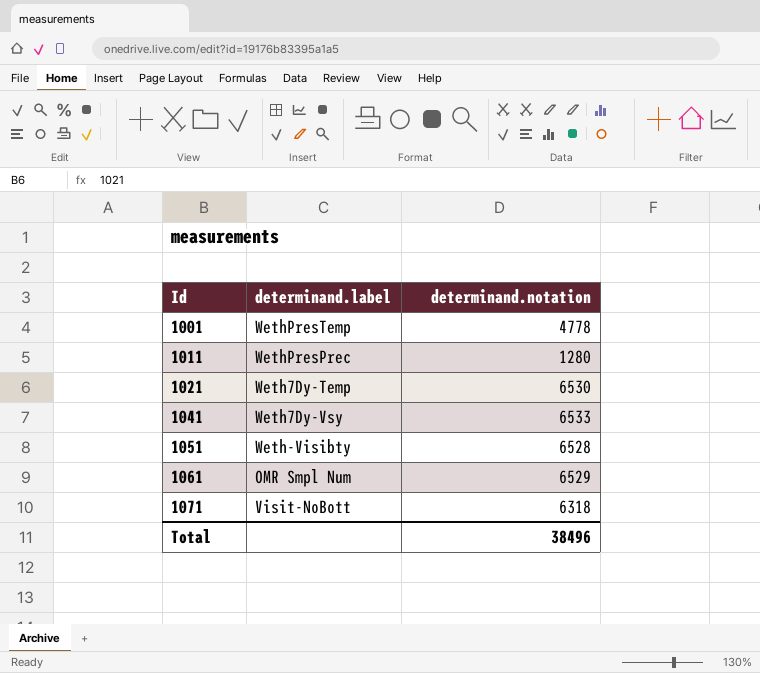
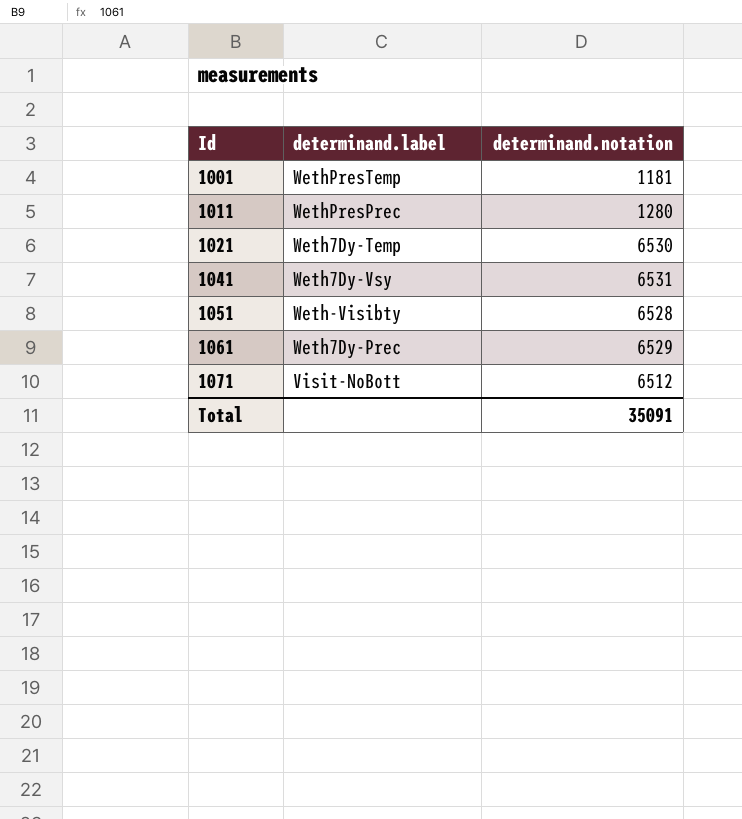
1001 | determinand.notation: 4778 -> 1181
1041 | determinand.notation: 6533 -> 6531
1061 | determinand.label: OMR Smpl Num -> Weth7Dy-Prec
1071 | determinand.notation: 6318 -> 6512
Total | determinand.notation: 38496 -> 35091

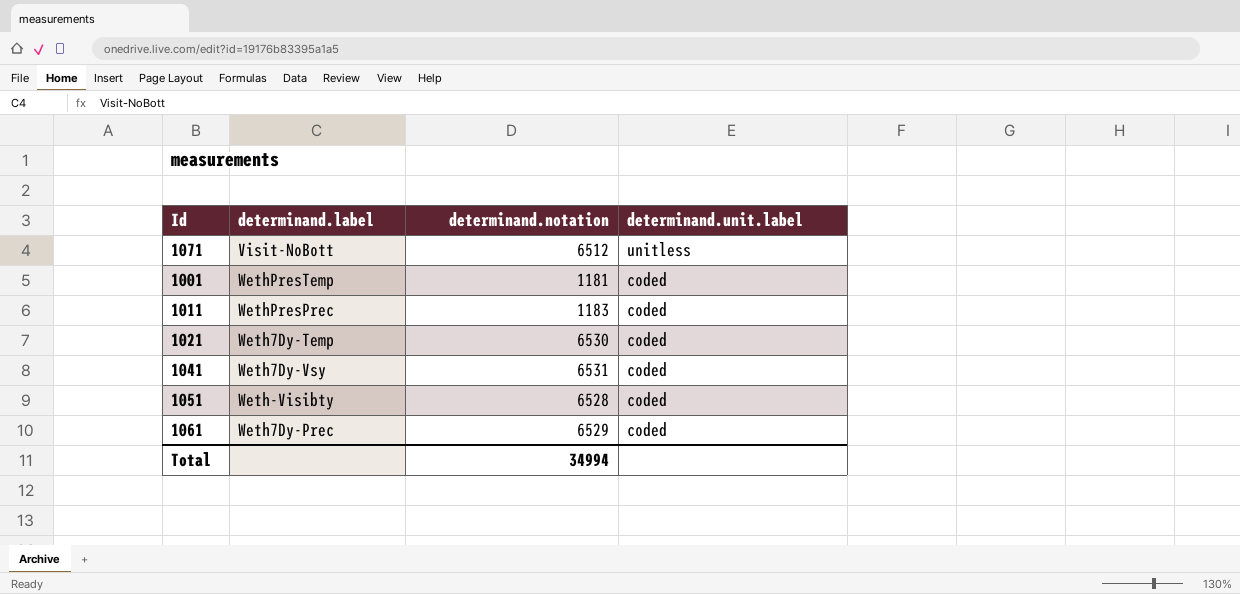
row order: Id ascending -> determinand.unit.label descending
column determinand.unit.label | position: none -> 4
1011 | determinand.notation: 1280 -> 1183
Total | determinand.notation: 35091 -> 34994

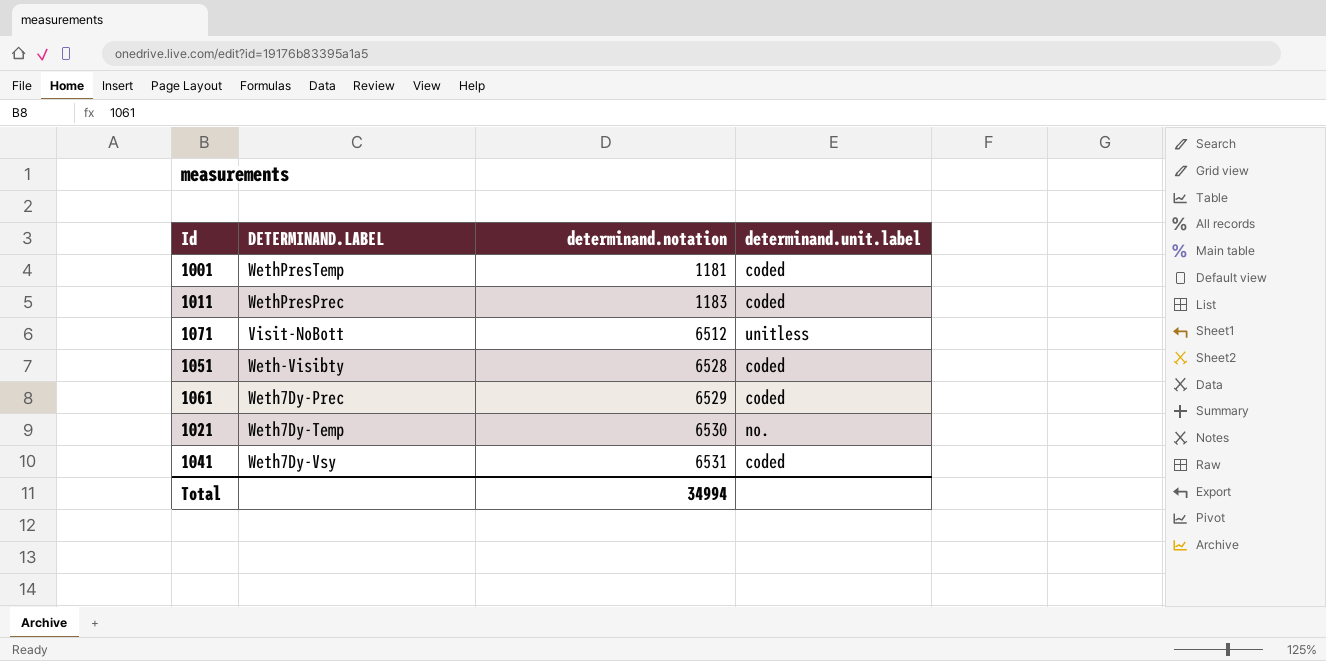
row order: determinand.unit.label descending -> determinand.notation ascending
column name: determinand.label -> DETERMINAND.LABEL
1021 | determinand.unit.label: coded -> no.

